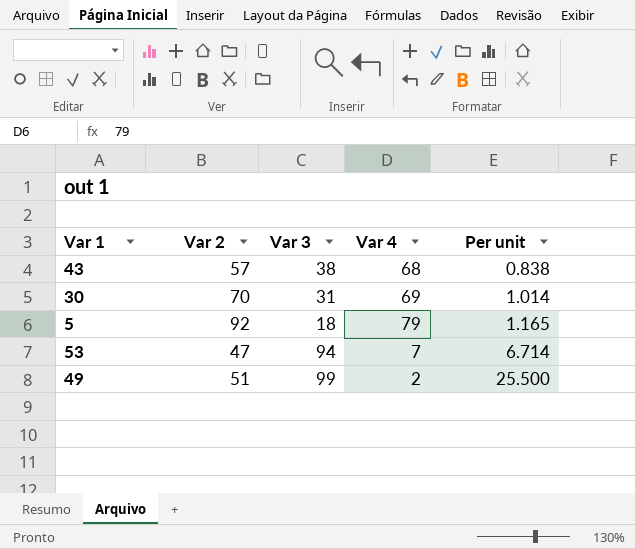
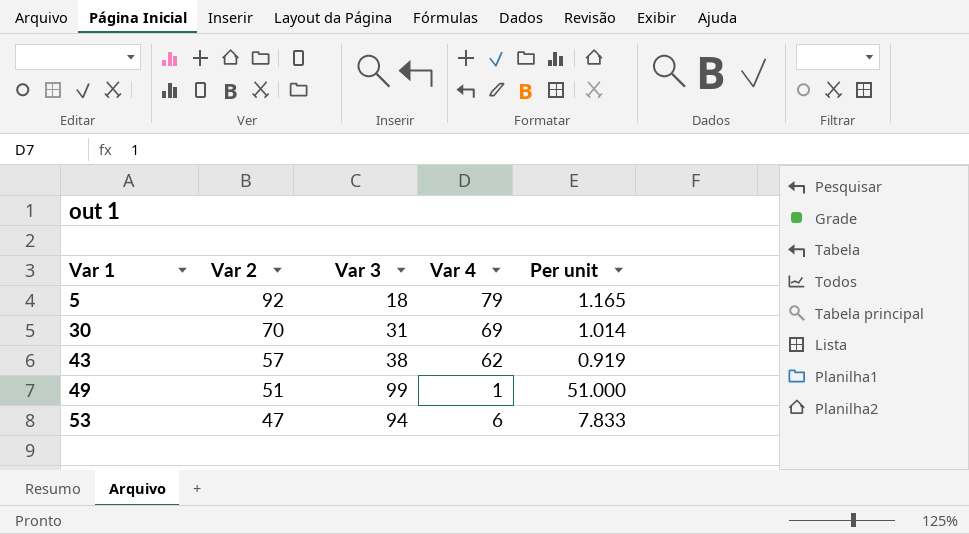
row order: Per unit ascending -> Var 1 ascending
43 | Var 4: 68 -> 62
43 | Per unit: 0.838 -> 0.919
49 | Var 4: 2 -> 1
49 | Per unit: 25.500 -> 51.000
53 | Var 4: 7 -> 6
53 | Per unit: 6.714 -> 7.833

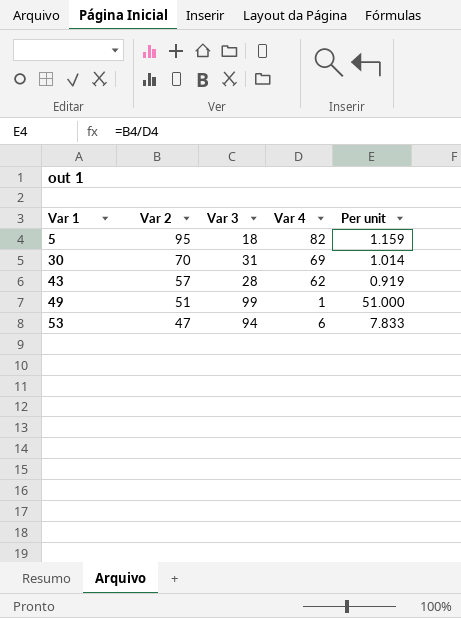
5 | Var 2: 92 -> 95
5 | Var 4: 79 -> 82
5 | Per unit: 1.165 -> 1.159
43 | Var 3: 38 -> 28

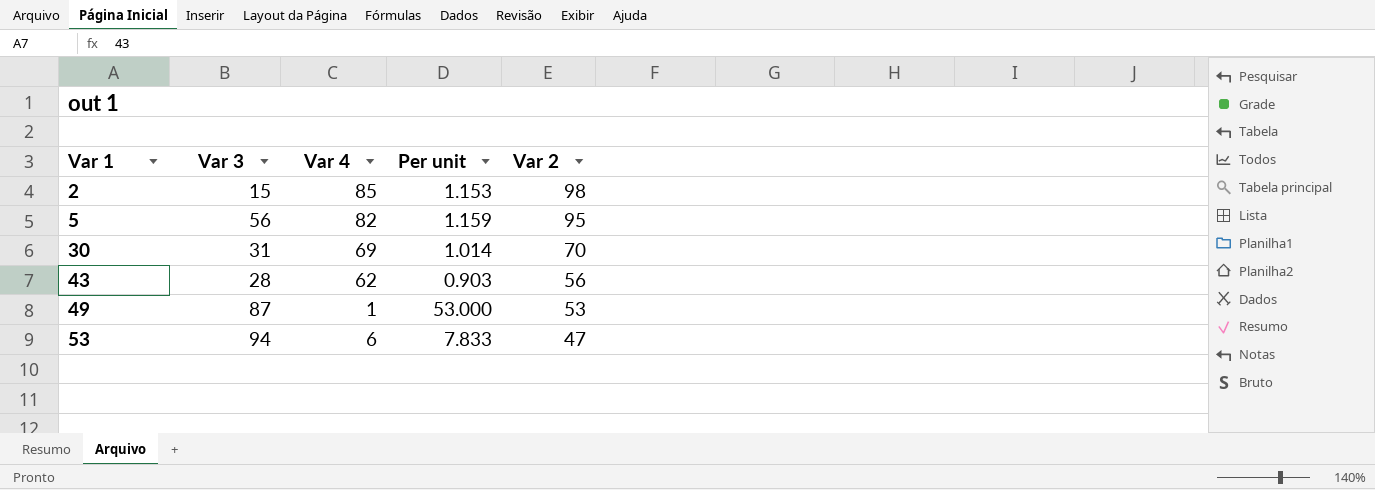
column Var 2 | position: 2 -> 5
row 2: none -> 15 | 85 | 1.153 | 98
5 | Var 3: 18 -> 56
43 | Per unit: 0.919 -> 0.903
43 | Var 2: 57 -> 56
49 | Var 3: 99 -> 87
49 | Per unit: 51.000 -> 53.000
49 | Var 2: 51 -> 53

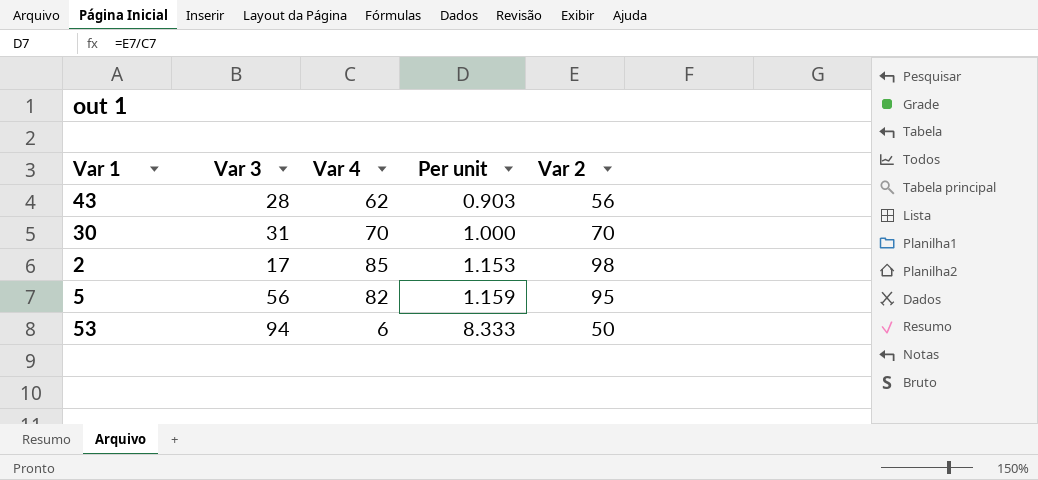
row order: Var 1 ascending -> Per unit ascending
row 49: 87 | 1 | 53.000 | 53 -> none
30 | Var 4: 69 -> 70
30 | Per unit: 1.014 -> 1.000
2 | Var 3: 15 -> 17
53 | Per unit: 7.833 -> 8.333
53 | Var 2: 47 -> 50

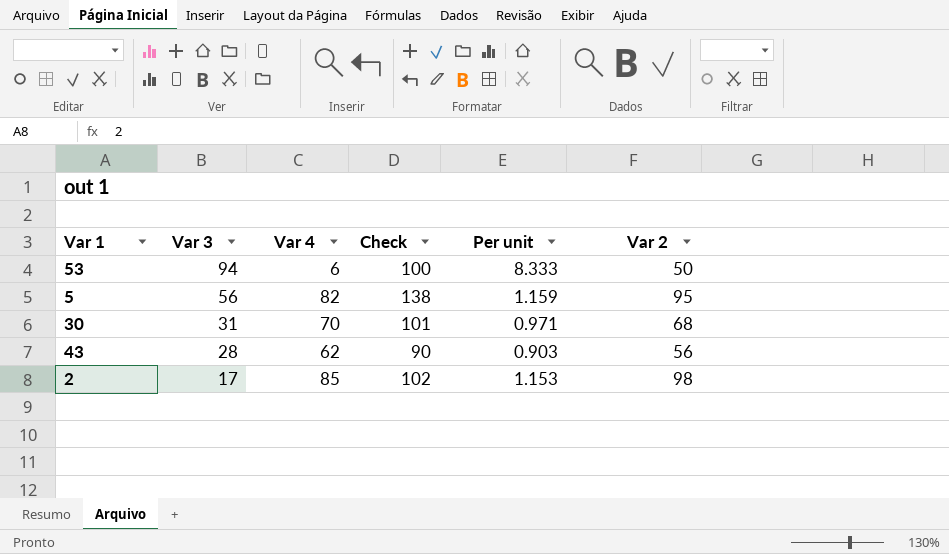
row order: Per unit ascending -> Var 3 descending
column Check | formula: none -> [Var 3] + [Var 4]
30 | Per unit: 1.000 -> 0.971
30 | Var 2: 70 -> 68

